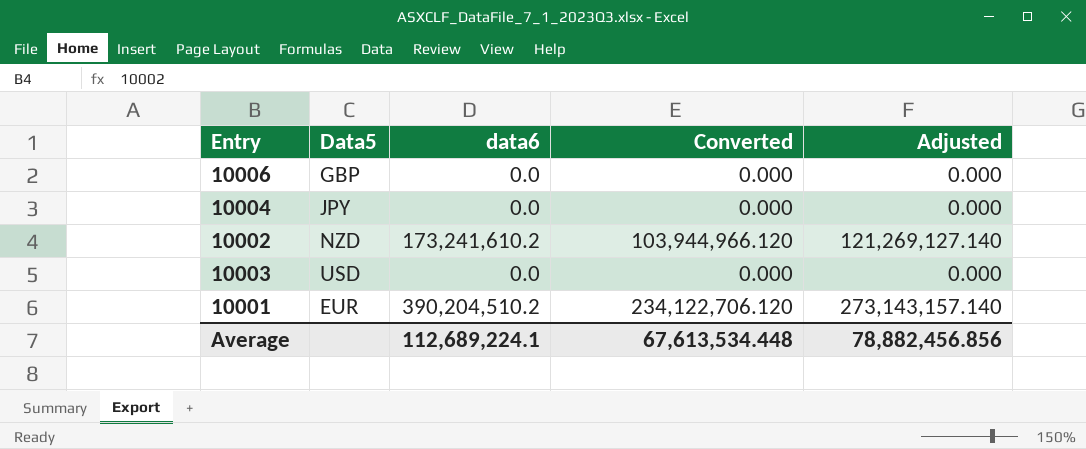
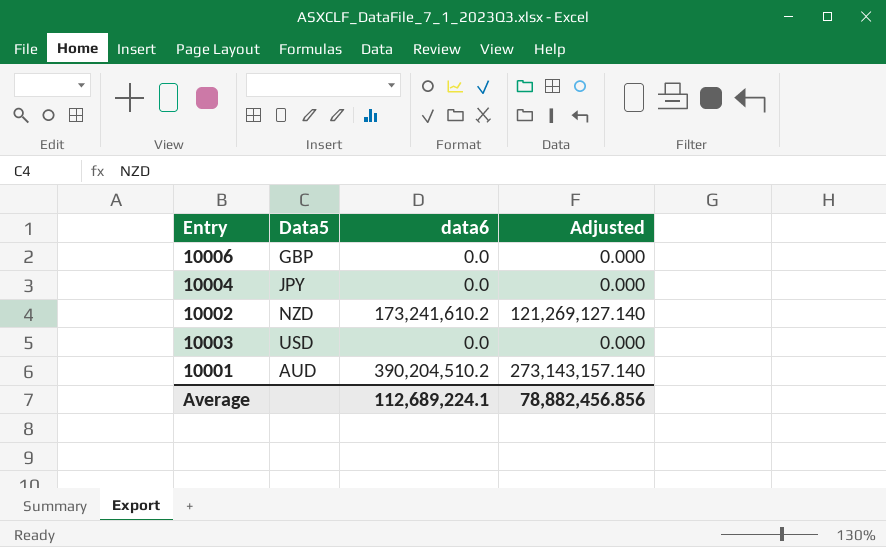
column Converted | formula: [data6] * 0.6 -> none
10001 | Data5: EUR -> AUD

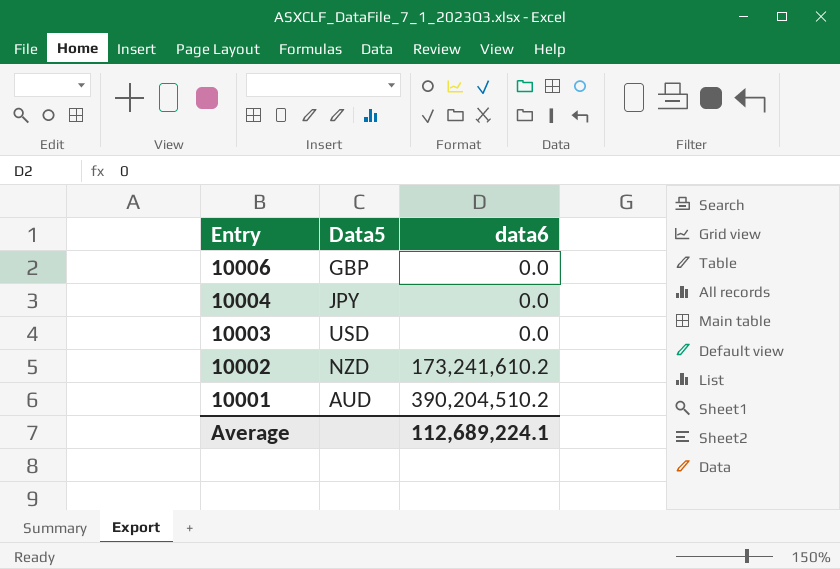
row order: none -> Entry descending
column Adjusted | formula: [data6] * 0.7 -> none

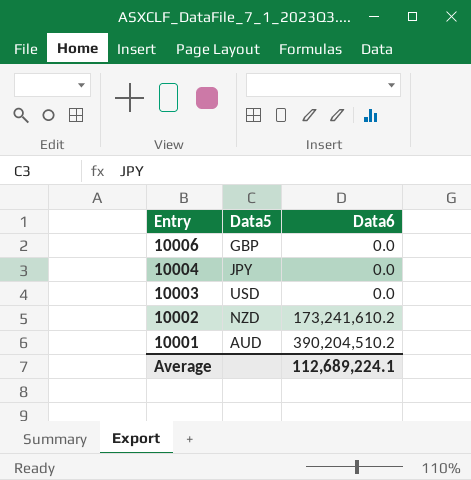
column name: data6 -> Data6

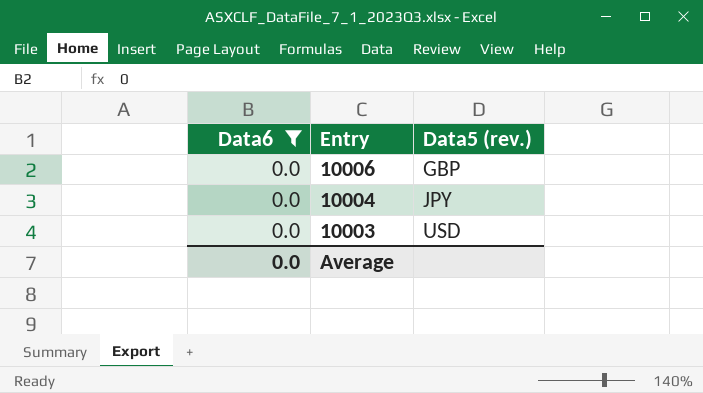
filter: none -> Data6 = 0.0
column Data6 | position: 3 -> 1
column name: Data5 -> Data5 (rev.)
Average | Data6: 112,689,224.1 -> 0.0

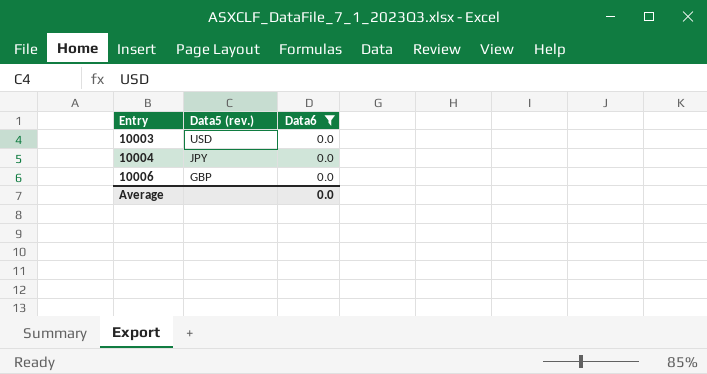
row order: Entry descending -> Entry ascending
column Data6 | position: 1 -> 3

